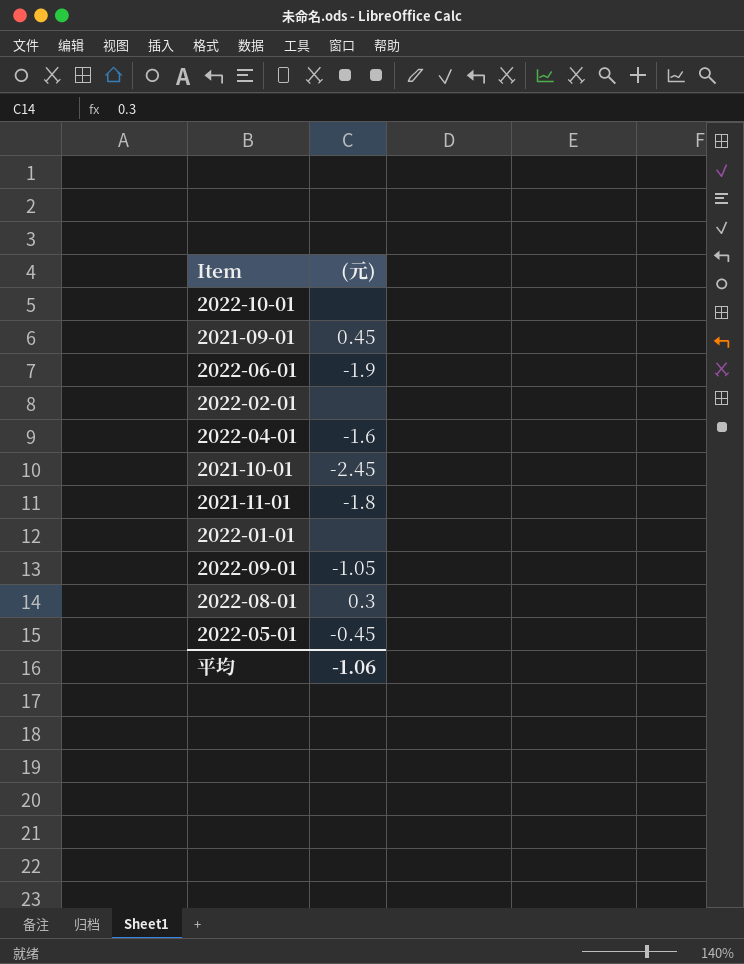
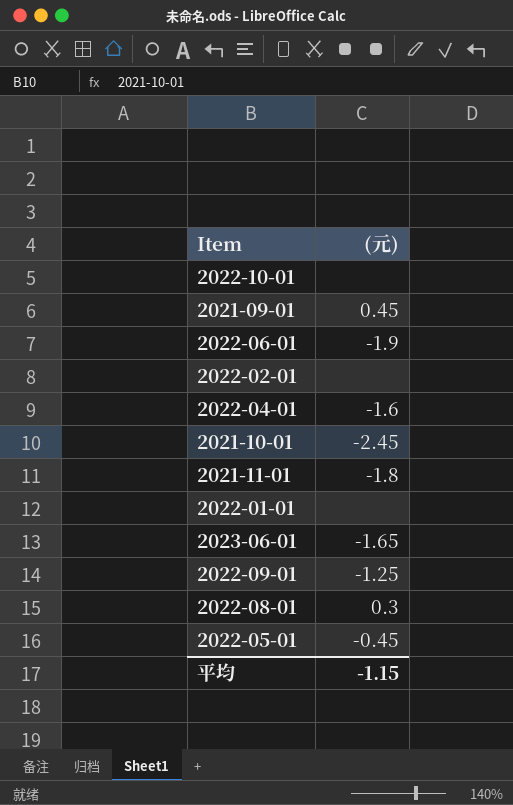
row 2023-06-01: none -> -1.65
2022-09-01 | (元): -1.05 -> -1.25
平均 | (元): -1.06 -> -1.15

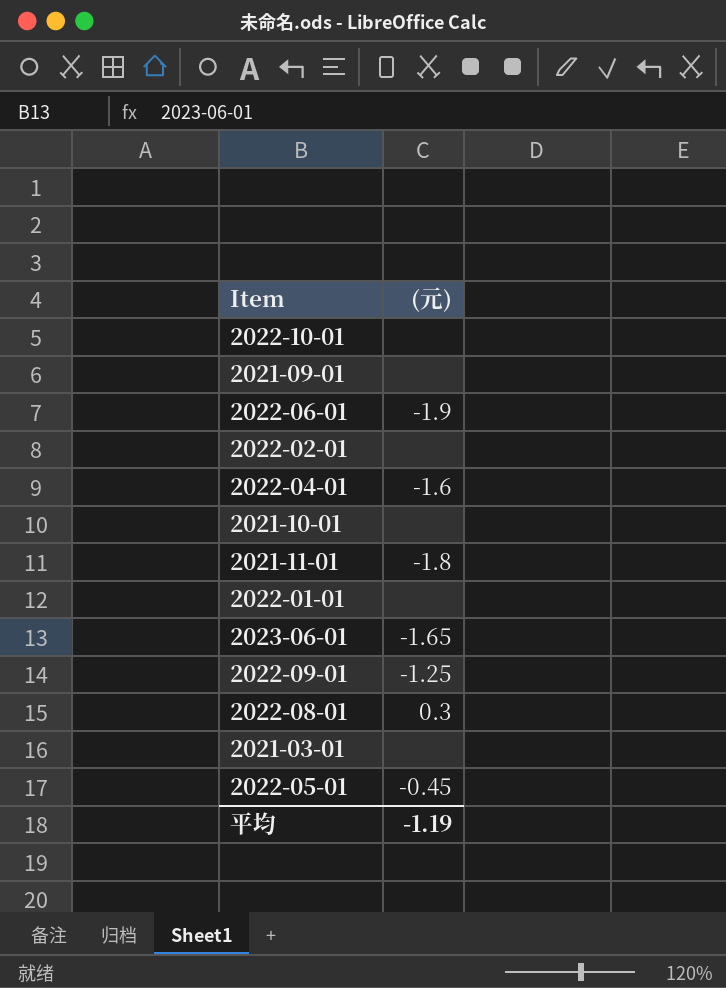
2021-09-01 | (元): 0.45 -> none
2021-10-01 | (元): -2.45 -> none
row 2021-03-01: none -> none
平均 | (元): -1.15 -> -1.19

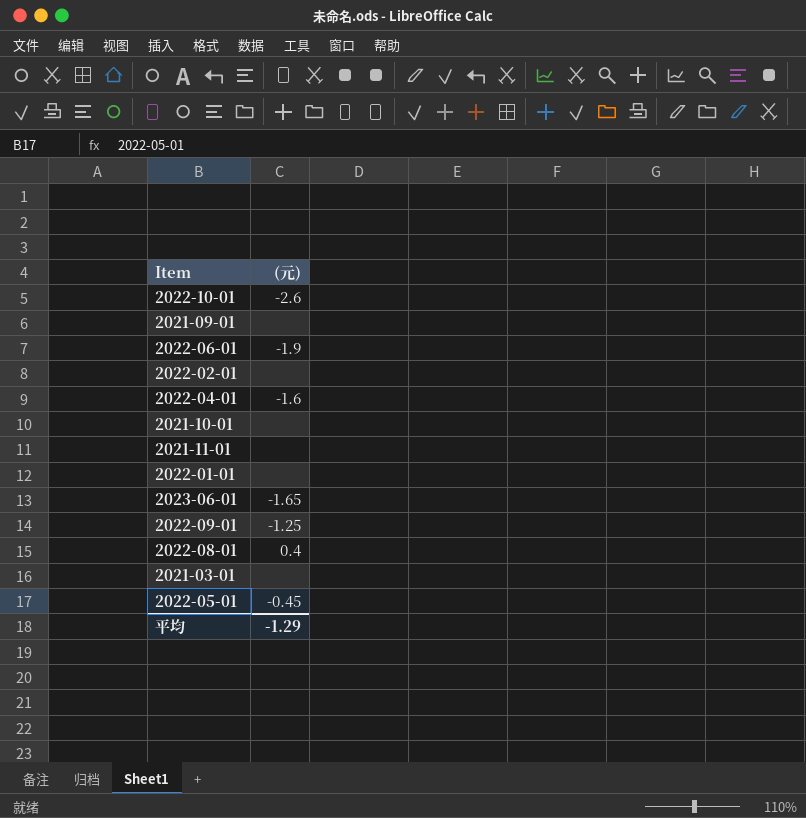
2022-10-01 | (元): none -> -2.6
2021-11-01 | (元): -1.8 -> none
2022-08-01 | (元): 0.3 -> 0.4
平均 | (元): -1.19 -> -1.29

